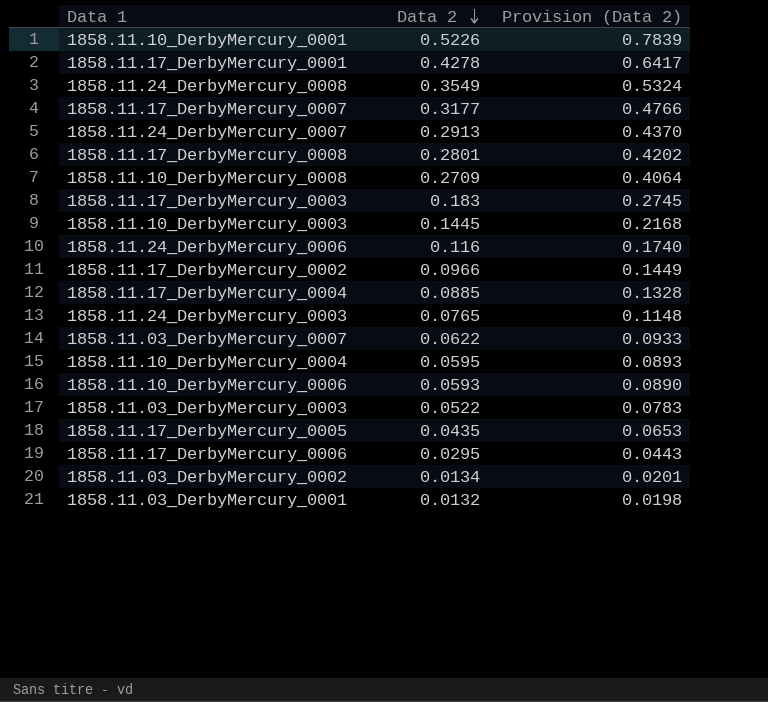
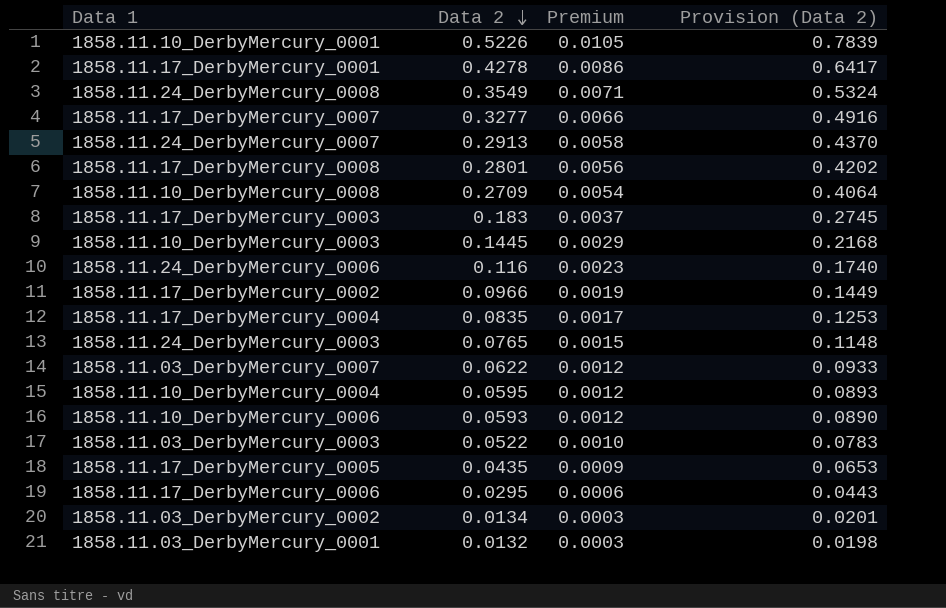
column Premium | formula: none -> [Data 2] * 0.02
1858.11.17_DerbyMercury_0007 | Data 2: 0.3177 -> 0.3277
1858.11.17_DerbyMercury_0007 | Provision (Data 2): 0.4766 -> 0.4916
1858.11.17_DerbyMercury_0004 | Data 2: 0.0885 -> 0.0835
1858.11.17_DerbyMercury_0004 | Provision (Data 2): 0.1328 -> 0.1253

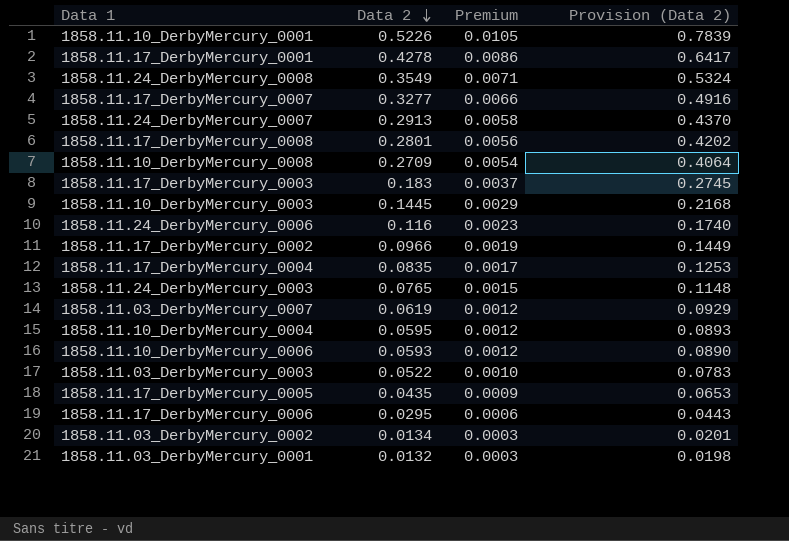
1858.11.03_DerbyMercury_0007 | Data 2: 0.0622 -> 0.0619
1858.11.03_DerbyMercury_0007 | Provision (Data 2): 0.0933 -> 0.0929

